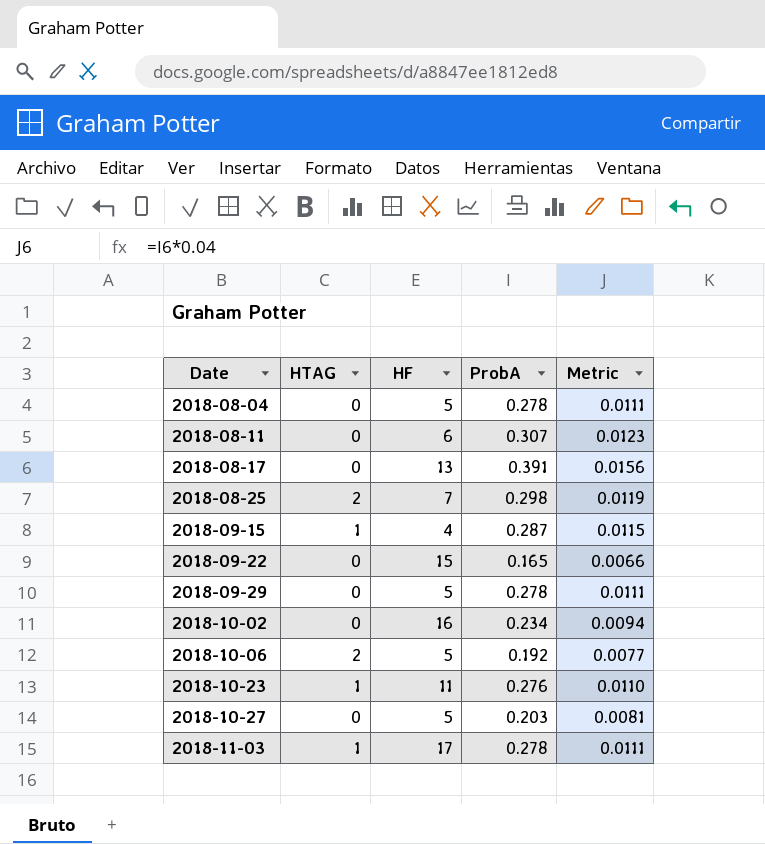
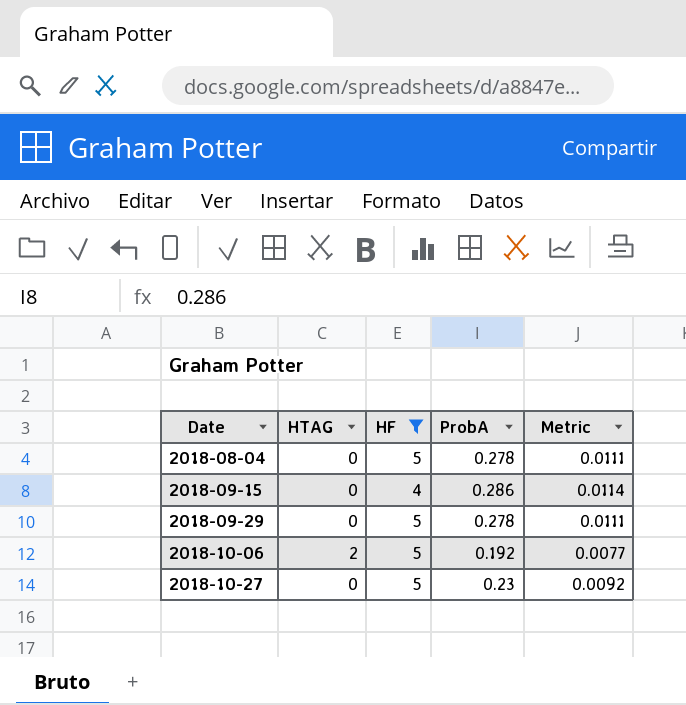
filter: none -> HF <= 5
2018-09-15 | HTAG: 1 -> 0
2018-09-15 | ProbA: 0.287 -> 0.286
2018-09-15 | Metric: 0.0115 -> 0.0114
2018-10-27 | ProbA: 0.203 -> 0.23
2018-10-27 | Metric: 0.0081 -> 0.0092

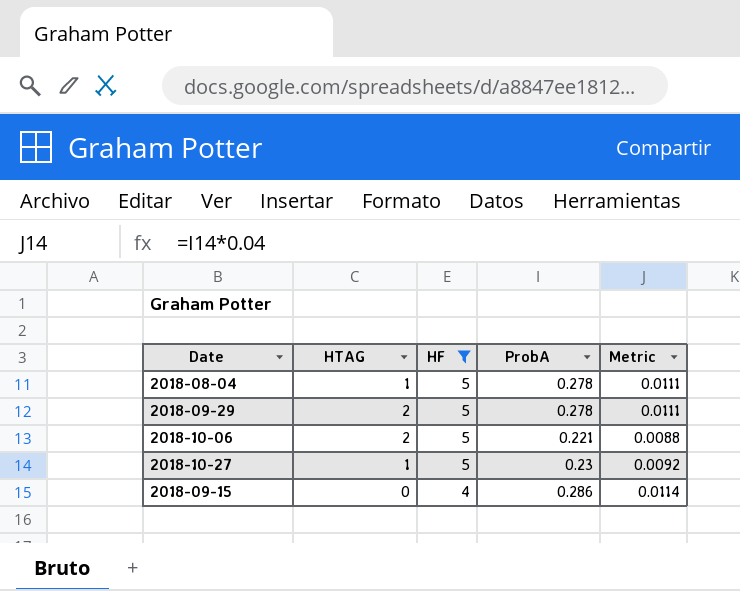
row order: Date ascending -> HF descending
2018-08-04 | HTAG: 0 -> 1
2018-09-29 | HTAG: 0 -> 2
2018-10-06 | ProbA: 0.192 -> 0.221
2018-10-06 | Metric: 0.0077 -> 0.0088
2018-10-27 | HTAG: 0 -> 1

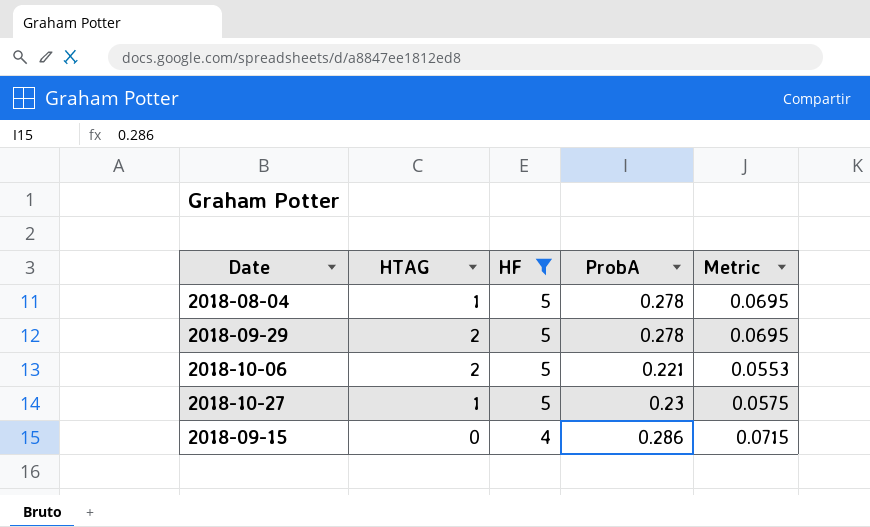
column Metric | formula: [ProbA] * 0.04 -> [ProbA] * 0.25

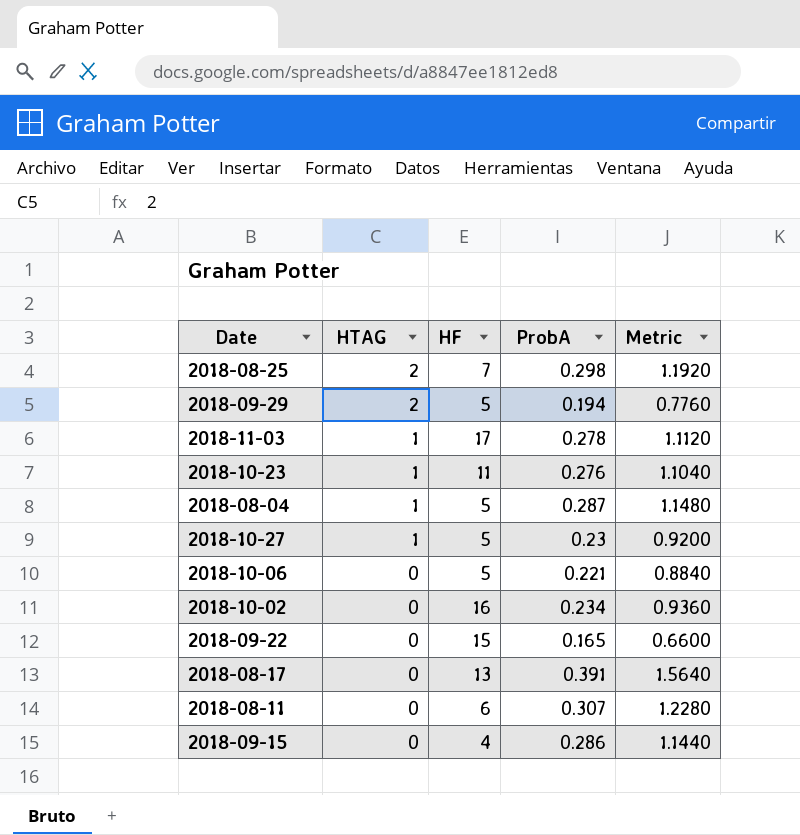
filter: HF <= 5 -> none
row order: HF descending -> HTAG descending
column Metric | formula: [ProbA] * 0.25 -> [ProbA] * 4
2018-09-29 | ProbA: 0.278 -> 0.194
2018-08-04 | ProbA: 0.278 -> 0.287
2018-10-06 | HTAG: 2 -> 0

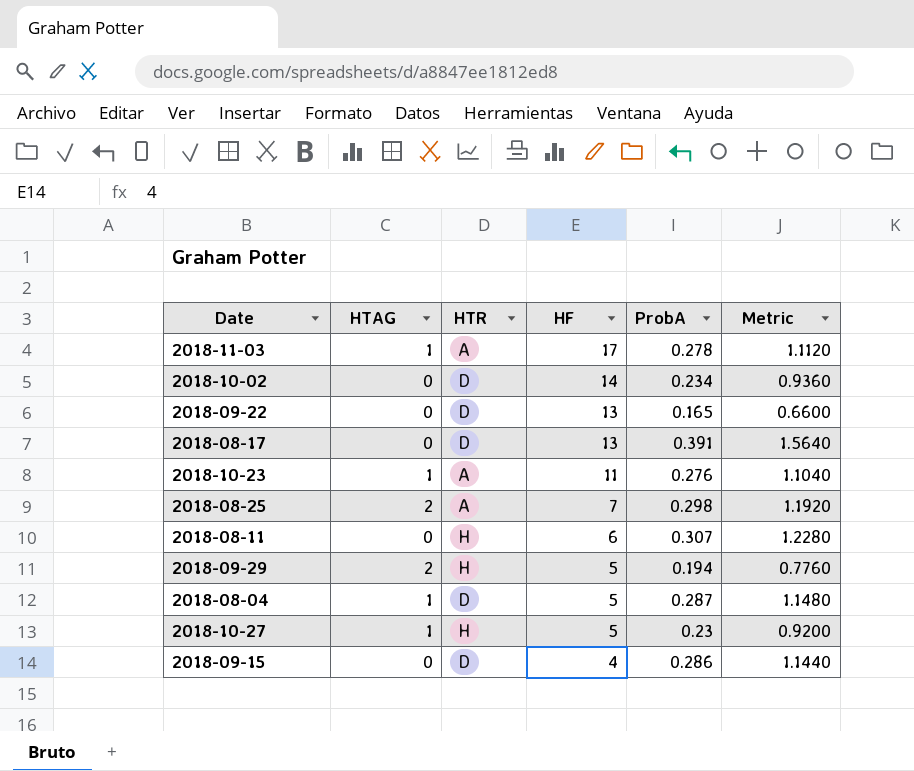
row order: HTAG descending -> HF descending
column HTR | position: none -> 3
row 2018-10-06: 0 | 5 | 0.221 | 0.8840 -> none
2018-10-02 | HF: 16 -> 14
2018-09-22 | HF: 15 -> 13

